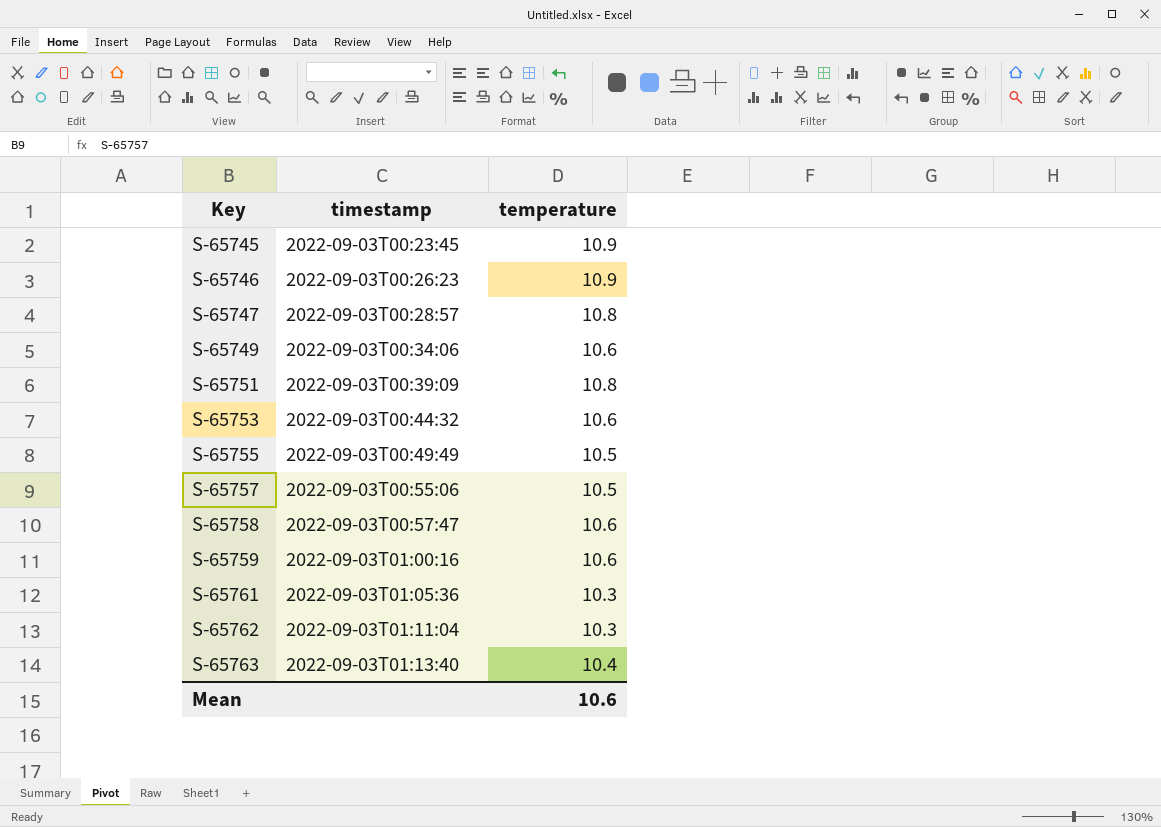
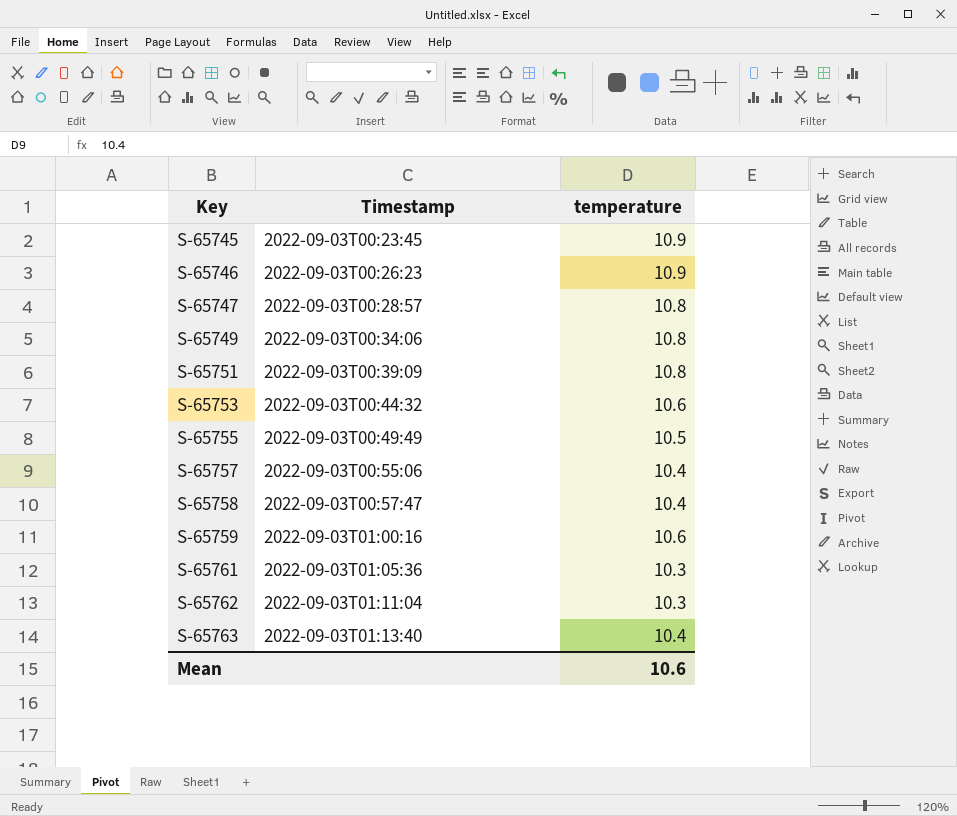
column name: timestamp -> Timestamp
S-65749 | temperature: 10.6 -> 10.8
S-65757 | temperature: 10.5 -> 10.4
S-65758 | temperature: 10.6 -> 10.4

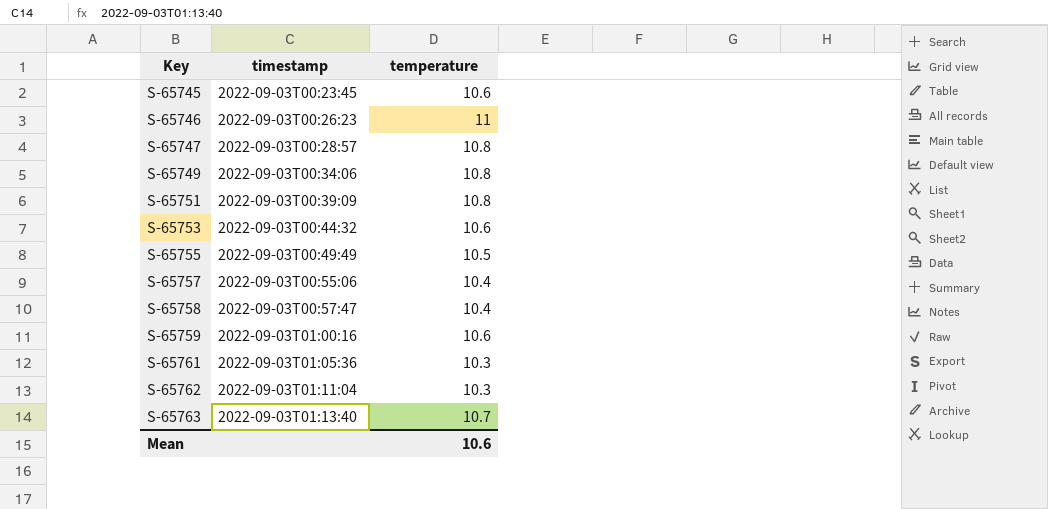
column name: Timestamp -> timestamp
S-65745 | temperature: 10.9 -> 10.6
S-65746 | temperature: 10.9 -> 11
S-65763 | temperature: 10.4 -> 10.7

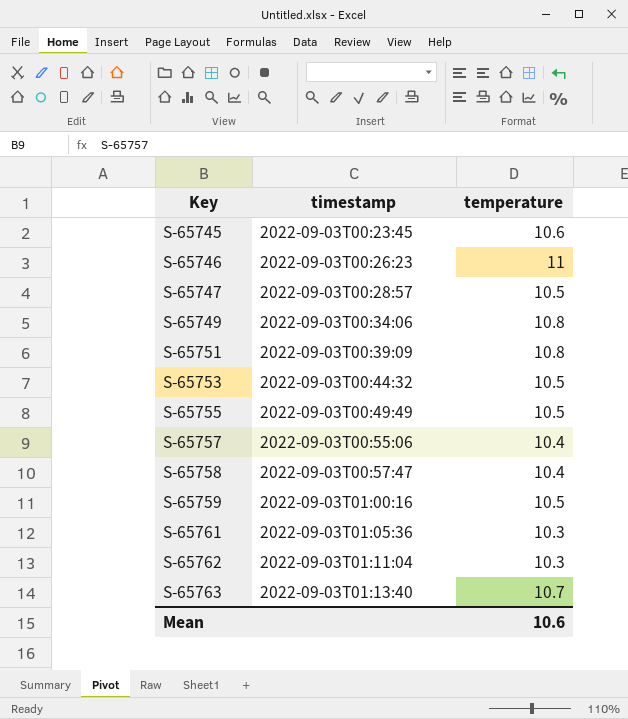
S-65747 | temperature: 10.8 -> 10.5
S-65753 | temperature: 10.6 -> 10.5
S-65759 | temperature: 10.6 -> 10.5

